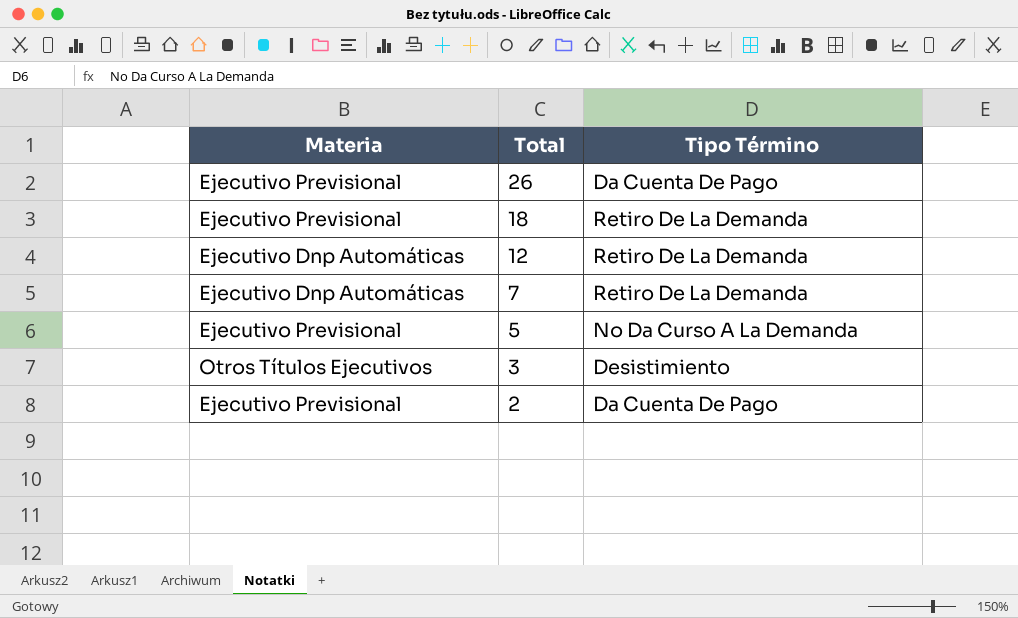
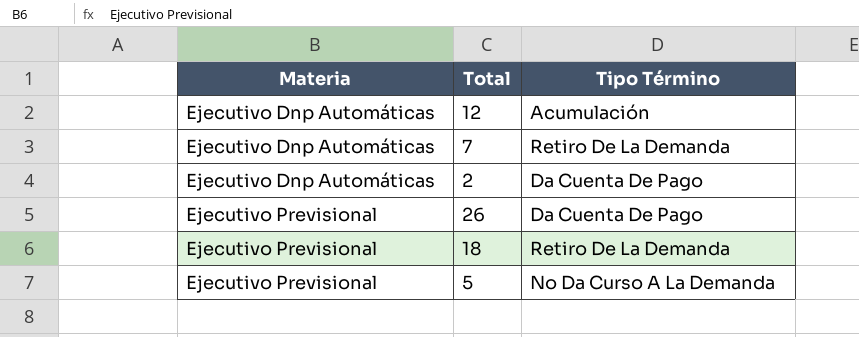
row order: Total descending -> Materia ascending
row 3: Otros Títulos Ejecutivos | Desistimiento -> none
12 | Tipo Término: Retiro De La Demanda -> Acumulación
2 | Materia: Ejecutivo Previsional -> Ejecutivo Dnp Automáticas

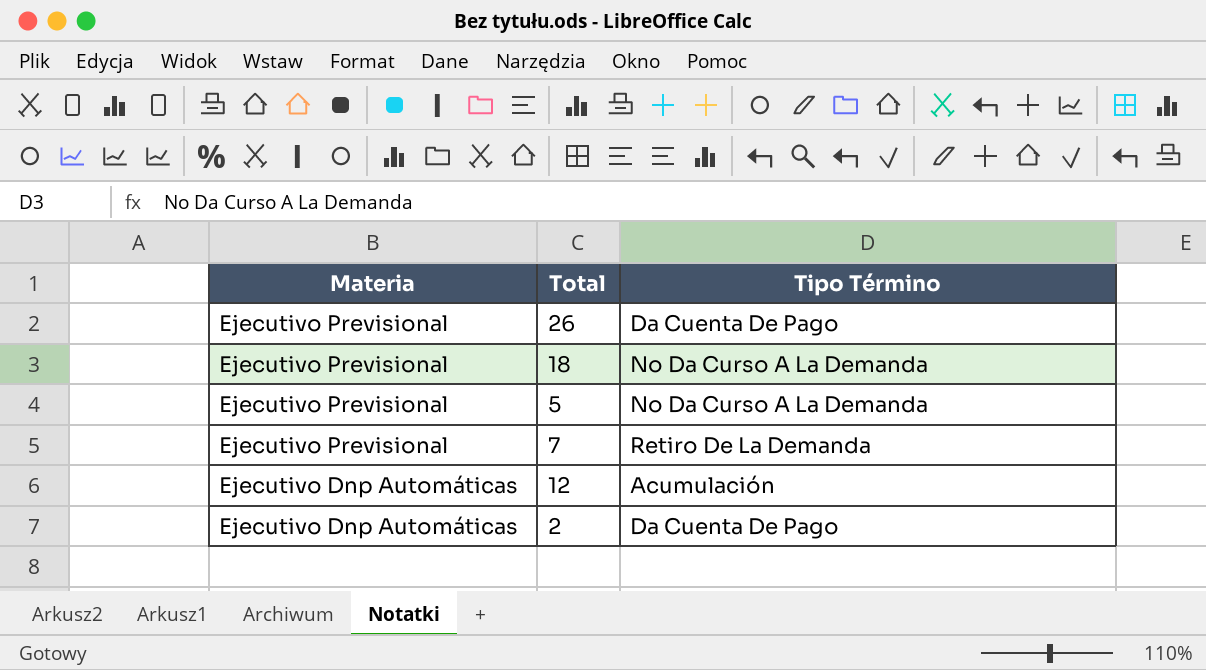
row order: Materia ascending -> Materia descending
18 | Tipo Término: Retiro De La Demanda -> No Da Curso A La Demanda
7 | Materia: Ejecutivo Dnp Automáticas -> Ejecutivo Previsional

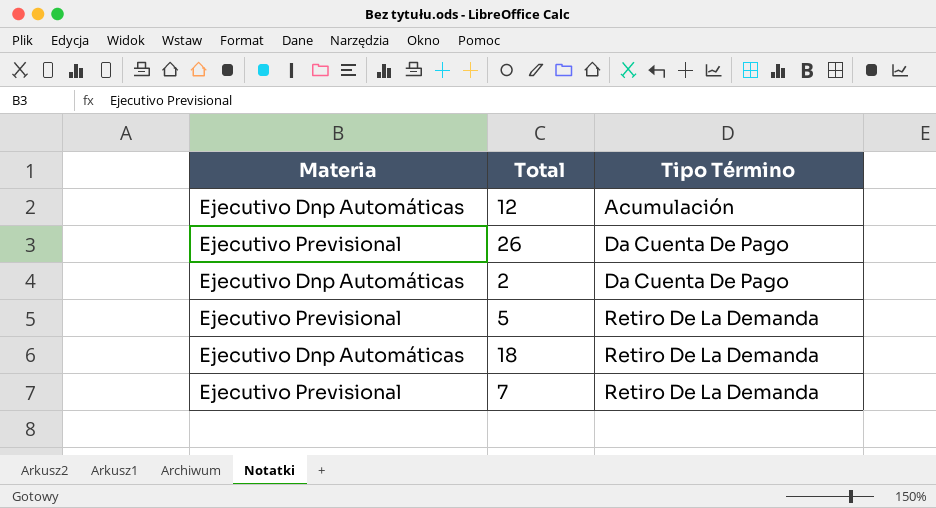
row order: Materia descending -> Tipo Término ascending
5 | Tipo Término: No Da Curso A La Demanda -> Retiro De La Demanda
18 | Materia: Ejecutivo Previsional -> Ejecutivo Dnp Automáticas
18 | Tipo Término: No Da Curso A La Demanda -> Retiro De La Demanda

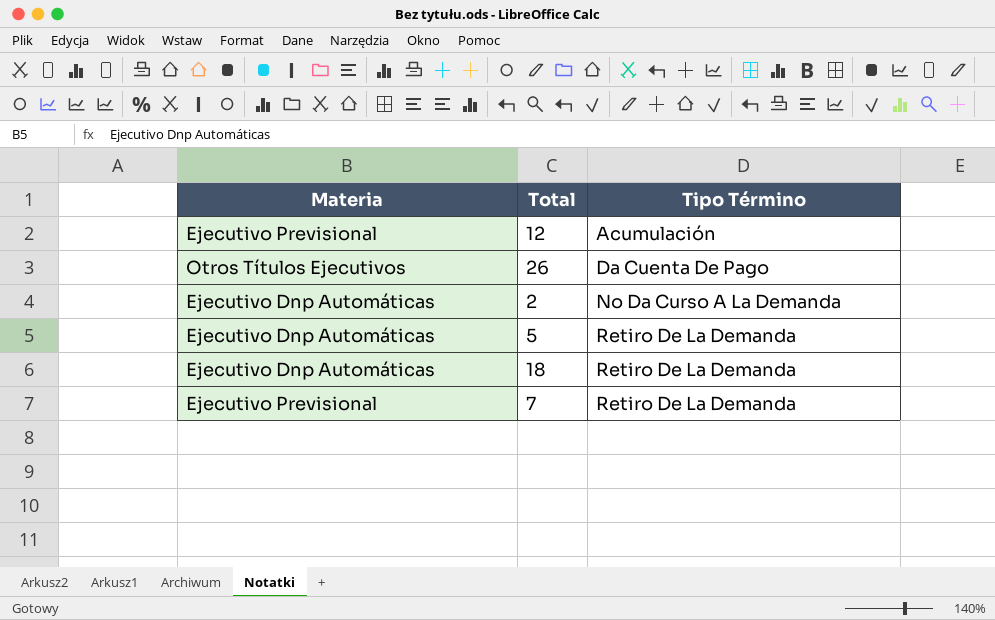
12 | Materia: Ejecutivo Dnp Automáticas -> Ejecutivo Previsional
26 | Materia: Ejecutivo Previsional -> Otros Títulos Ejecutivos
2 | Tipo Término: Da Cuenta De Pago -> No Da Curso A La Demanda
5 | Materia: Ejecutivo Previsional -> Ejecutivo Dnp Automáticas

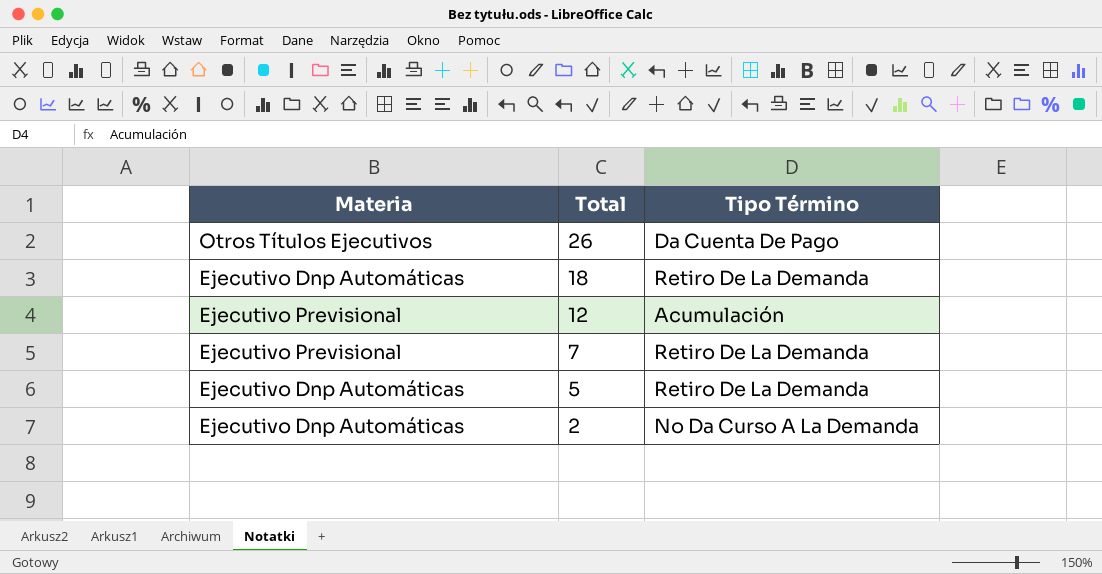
row order: Tipo Término ascending -> Total descending

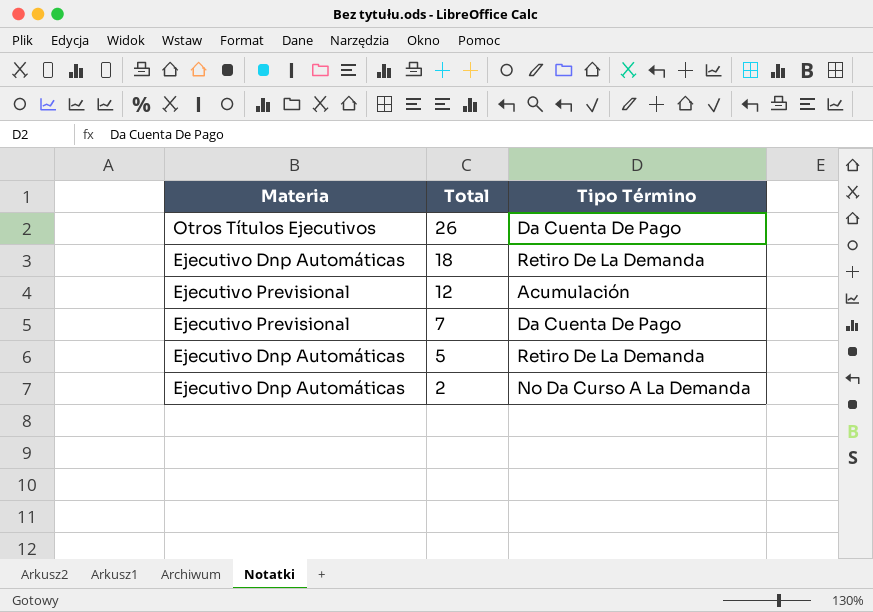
7 | Tipo Término: Retiro De La Demanda -> Da Cuenta De Pago

